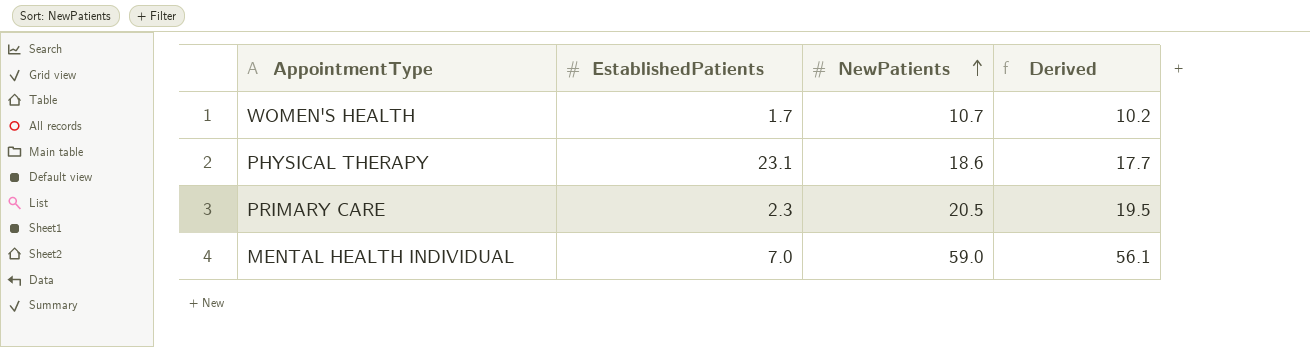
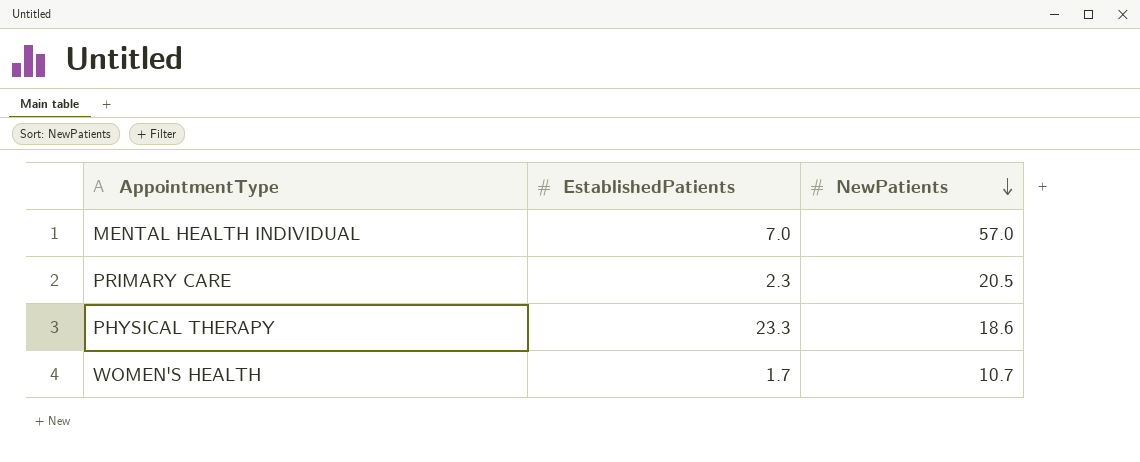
row order: NewPatients ascending -> NewPatients descending
column Derived | formula: [NewPatients] * 0.95 -> none
MENTAL HEALTH INDIVIDUAL | NewPatients: 59.0 -> 57.0
PHYSICAL THERAPY | EstablishedPatients: 23.1 -> 23.3

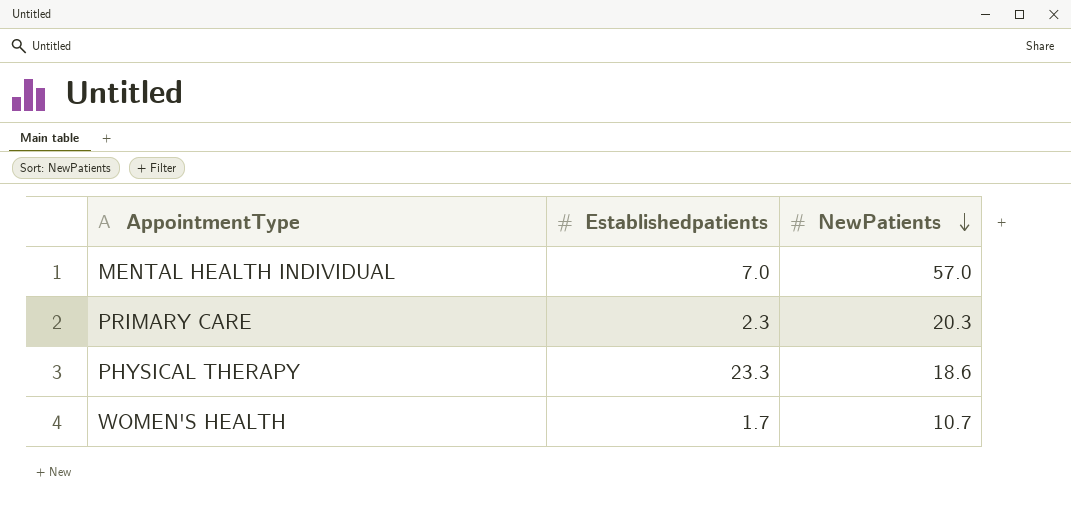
column name: EstablishedPatients -> Establishedpatients
PRIMARY CARE | NewPatients: 20.5 -> 20.3

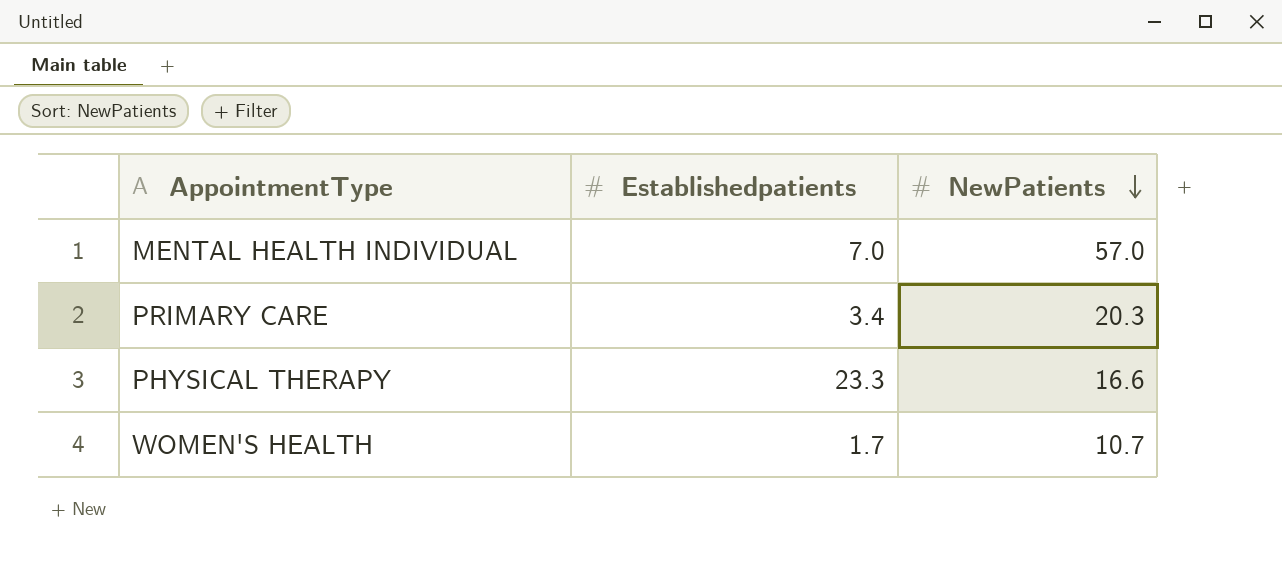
PRIMARY CARE | Establishedpatients: 2.3 -> 3.4
PHYSICAL THERAPY | NewPatients: 18.6 -> 16.6

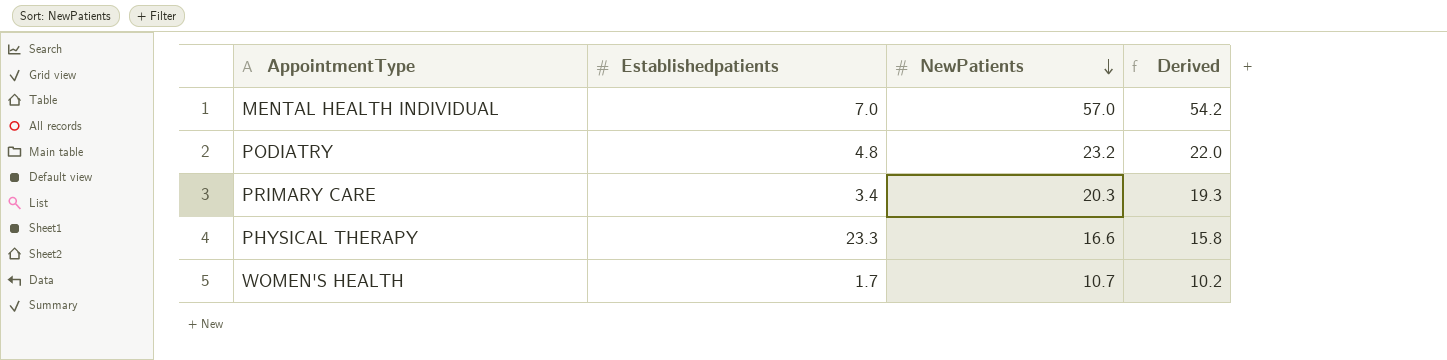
column Derived | formula: none -> [NewPatients] * 0.95
row PODIATRY: none -> 4.8 | 23.2 | 22.0

